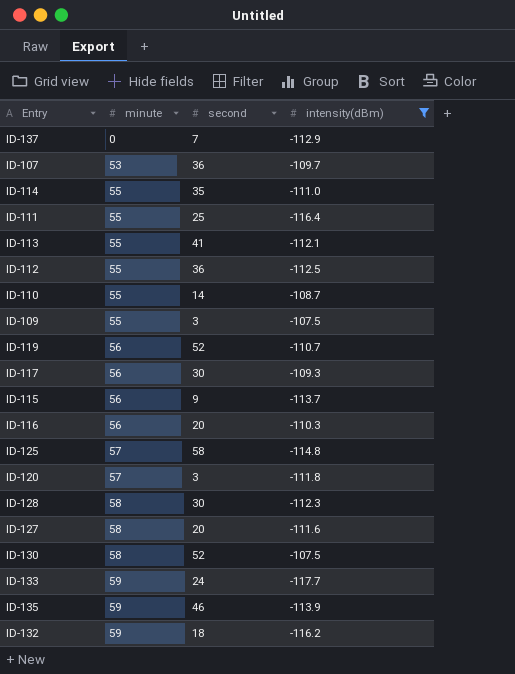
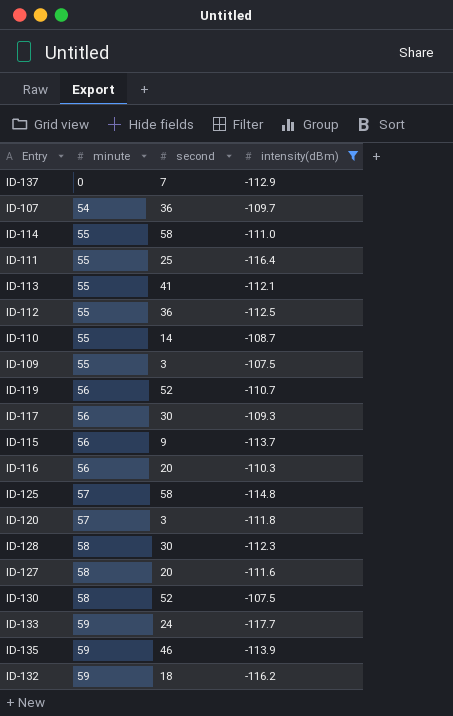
ID-107 | minute: 53 -> 54
ID-114 | second: 35 -> 58

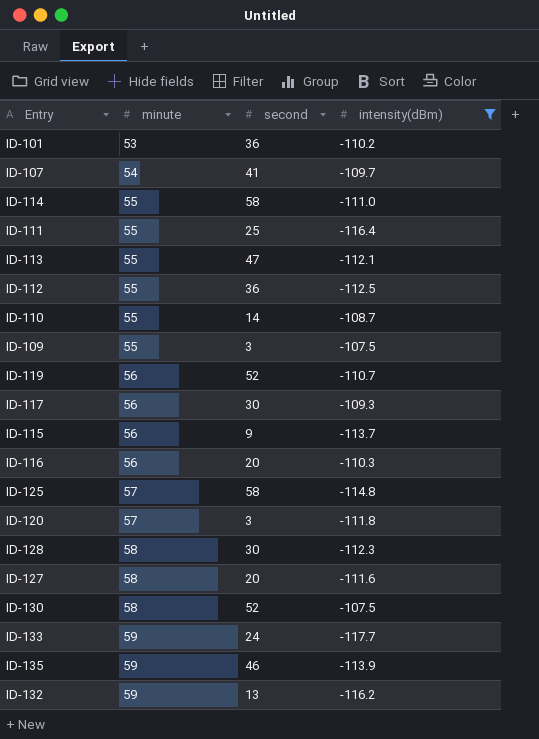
row ID-137: 0 | 7 | -112.9 -> none
row ID-101: none -> 53 | 36 | -110.2
ID-107 | second: 36 -> 41
ID-113 | second: 41 -> 47
ID-132 | second: 18 -> 13

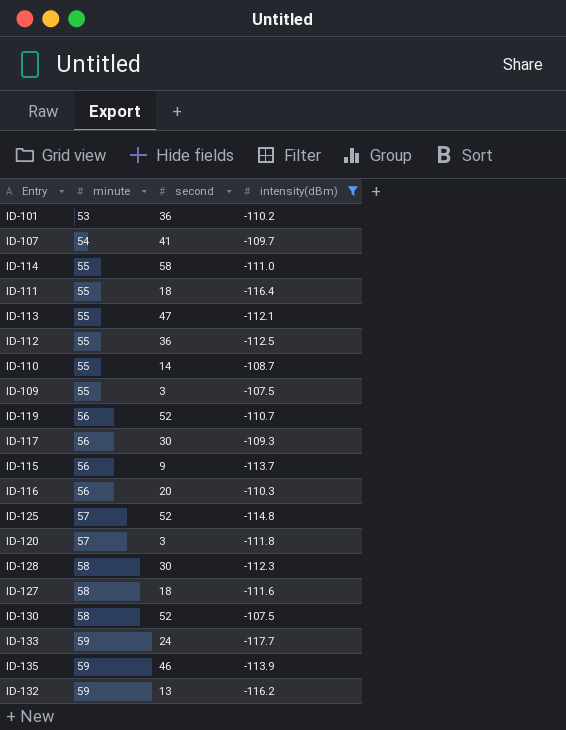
ID-111 | second: 25 -> 18
ID-125 | second: 58 -> 52
ID-127 | second: 20 -> 18

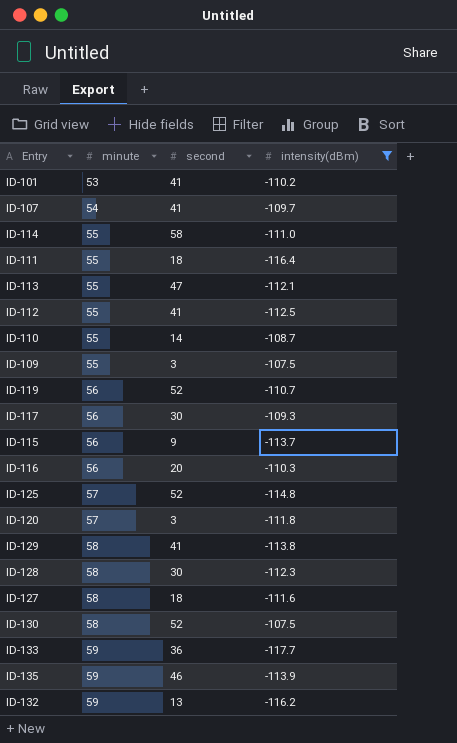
ID-101 | second: 36 -> 41
ID-112 | second: 36 -> 41
row ID-129: none -> 58 | 41 | -113.8
ID-133 | second: 24 -> 36

